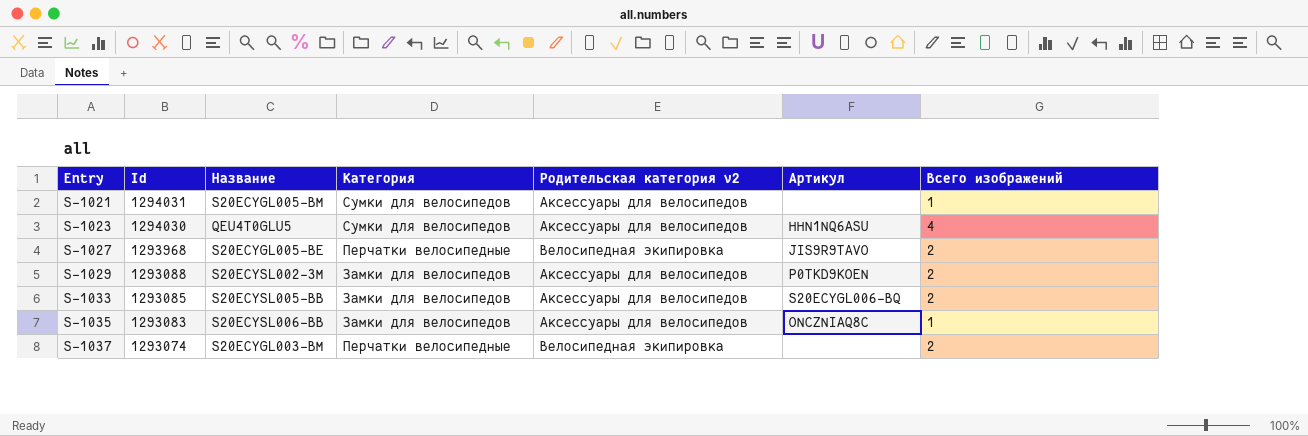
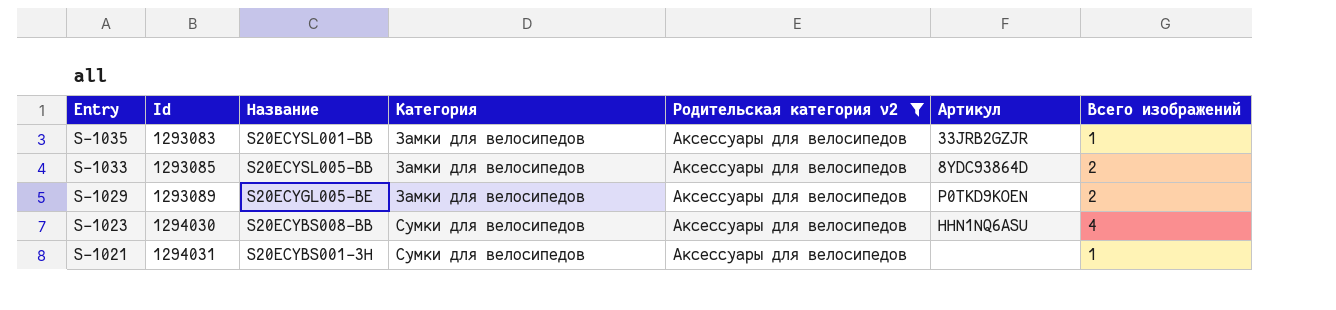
filter: none -> Родительская категория v2 = Аксессуары для велосипедов
row order: Entry ascending -> Entry descending
S-1035 | Название: S20ECYSL006-BB -> S20ECYSL001-BB
S-1035 | Артикул: ONCZNIAQ8C -> 33JRB2GZJR
S-1033 | Артикул: S20ECYGL006-BQ -> 8YDC93864D
S-1029 | Id: 1293088 -> 1293089
S-1029 | Название: S20ECYSL002-3M -> S20ECYGL005-BE
S-1023 | Название: QEU4T0GLU5 -> S20ECYBS008-BB
S-1021 | Название: S20ECYGL005-BM -> S20ECYBS001-3H

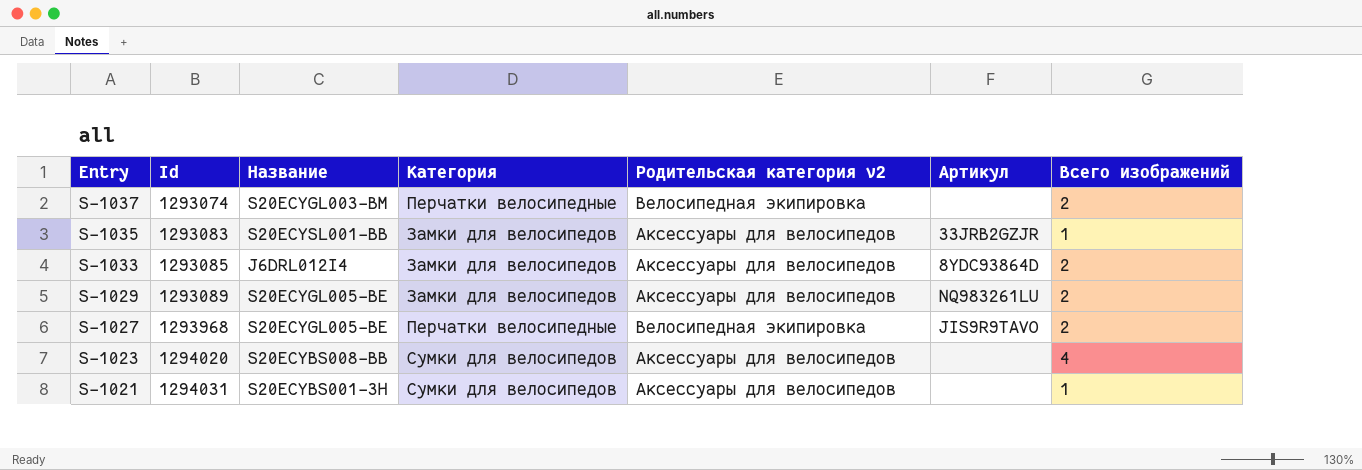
filter: Родительская категория v2 = Аксессуары для велосипедов -> none
S-1033 | Название: S20ECYSL005-BB -> J6DRL012I4
S-1029 | Артикул: P0TKD9KOEN -> NQ983261LU
S-1023 | Id: 1294030 -> 1294020
S-1023 | Артикул: HHN1NQ6ASU -> none

